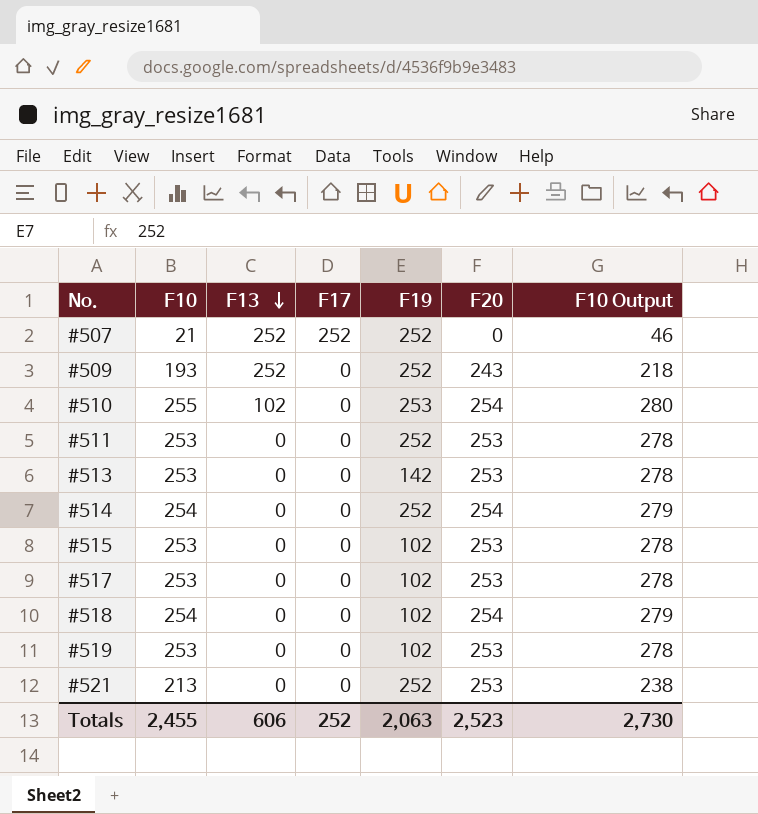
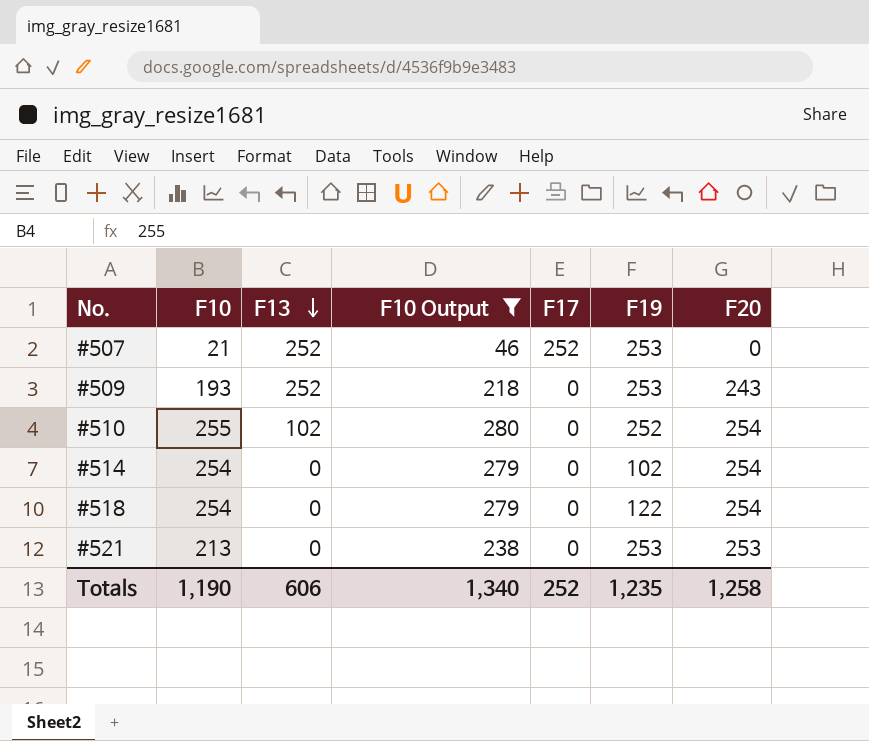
filter: none -> F10 Output != 278
column F10 Output | position: 7 -> 4
#507 | F19: 252 -> 253
#509 | F19: 252 -> 253
#510 | F19: 253 -> 252
#514 | F19: 252 -> 102
#518 | F19: 102 -> 122
#521 | F19: 252 -> 253
Totals | F10: 2,455 -> 1,190
Totals | F10 Output: 2,730 -> 1,340
Totals | F19: 2,063 -> 1,235
Totals | F20: 2,523 -> 1,258

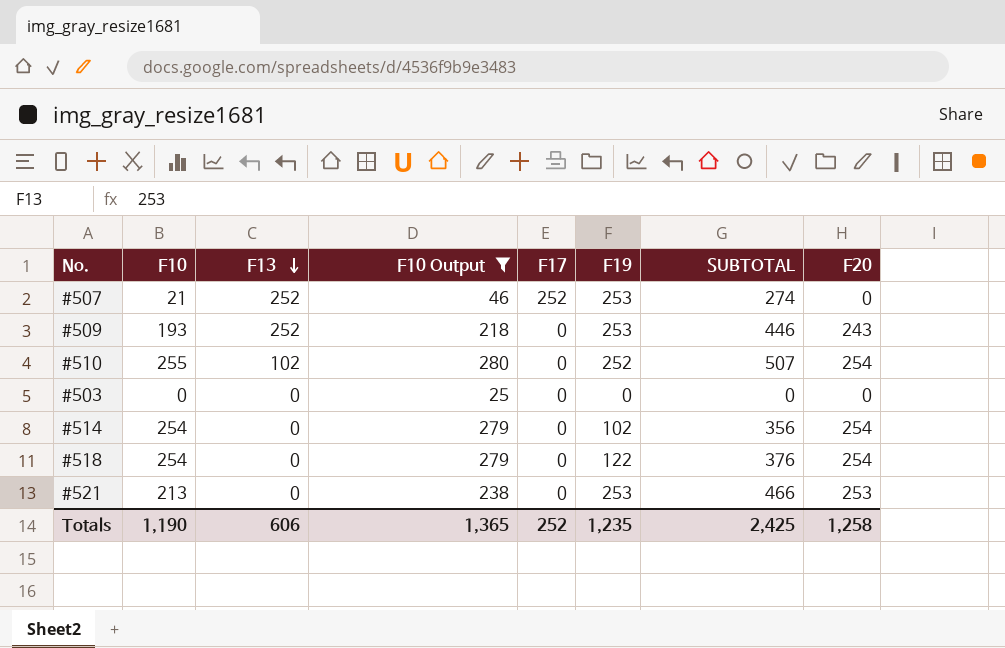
column SUBTOTAL | formula: none -> [F10] + [F19]
row #503: none -> 0 | 0 | 25 | 0 | 0 | 0 | 0
Totals | F10 Output: 1,340 -> 1,365

